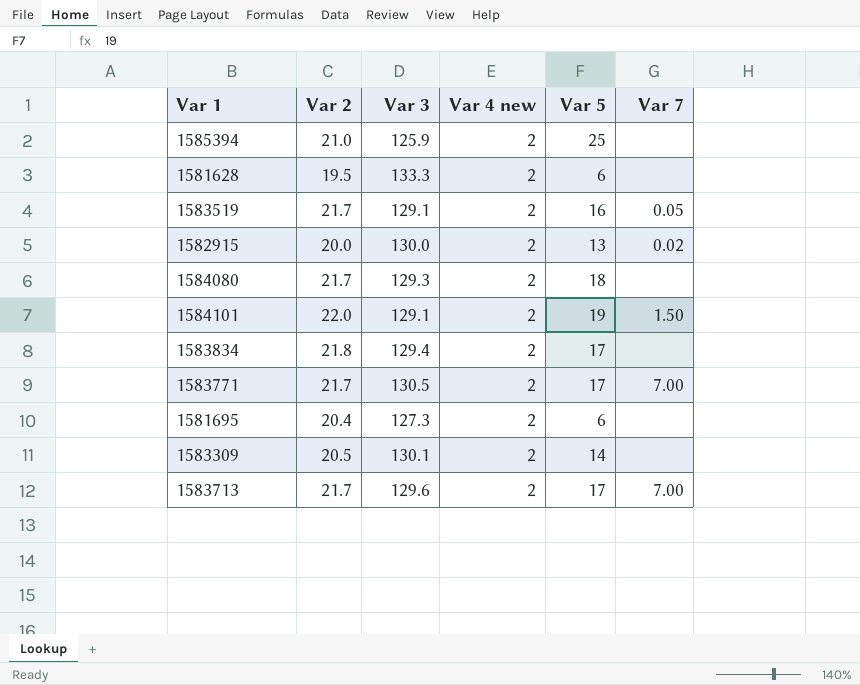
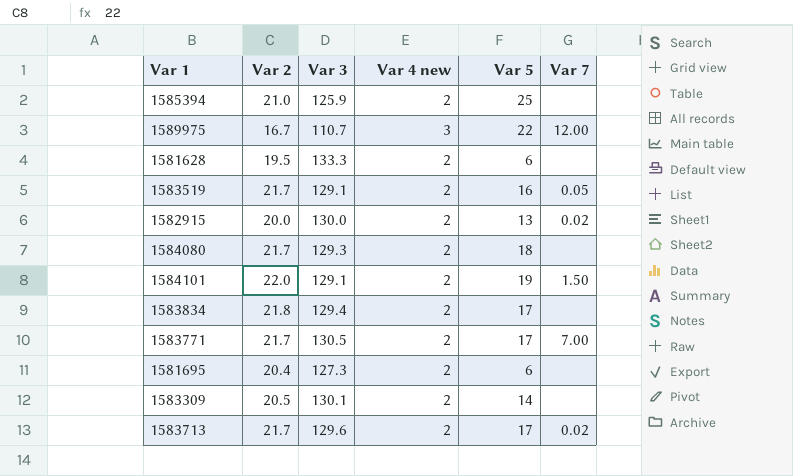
row 1589975: none -> 16.7 | 110.7 | 3 | 22 | 12.00
1583713 | Var 7: 7.00 -> 0.02

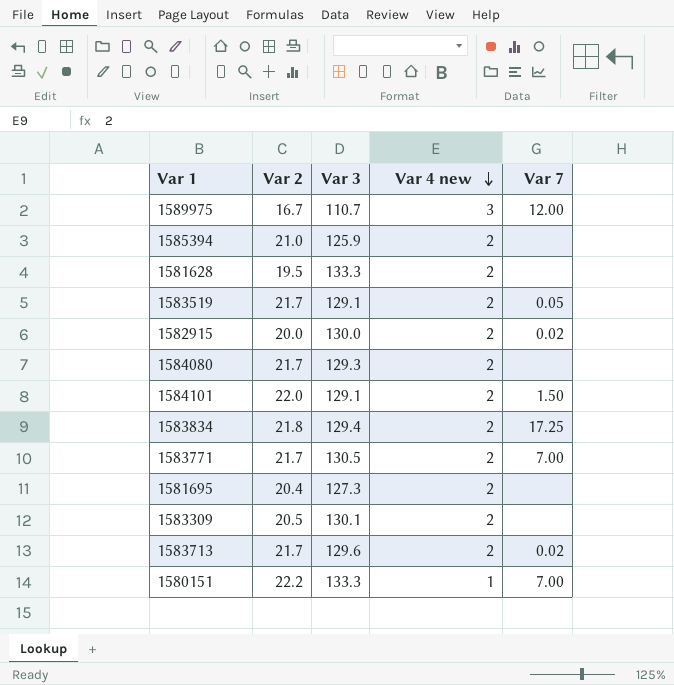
row order: none -> Var 4 new descending
column Var 5 | position: 5 -> none
1583834 | Var 7: none -> 17.25
row 1580151: none -> 22.2 | 133.3 | 1 | 7.00

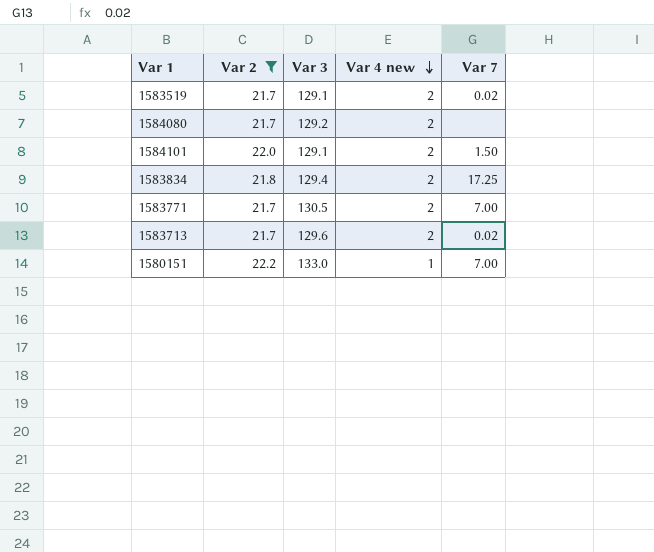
filter: none -> Var 2 >= 21.7
1583519 | Var 7: 0.05 -> 0.02
1584080 | Var 3: 129.3 -> 129.2
1580151 | Var 3: 133.3 -> 133.0

